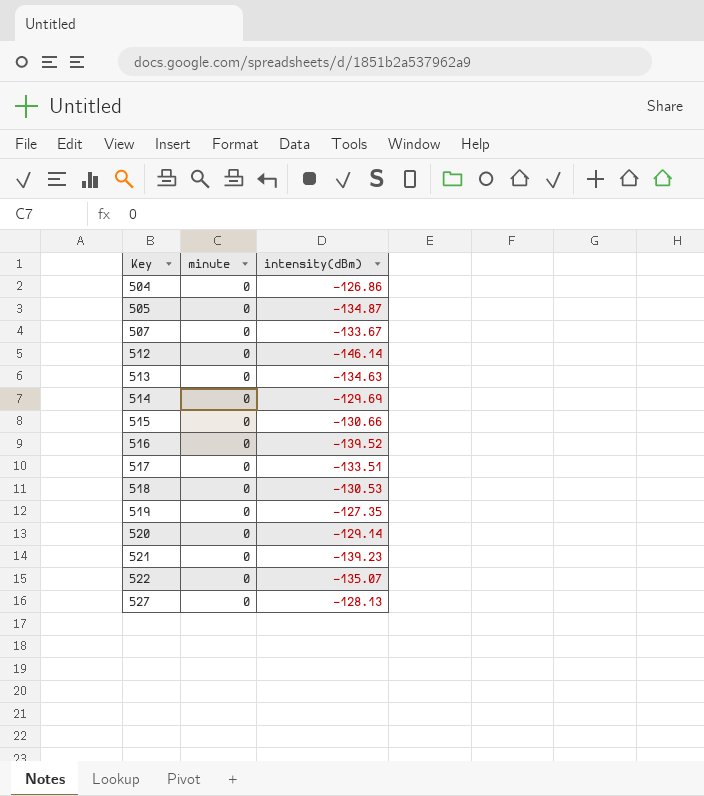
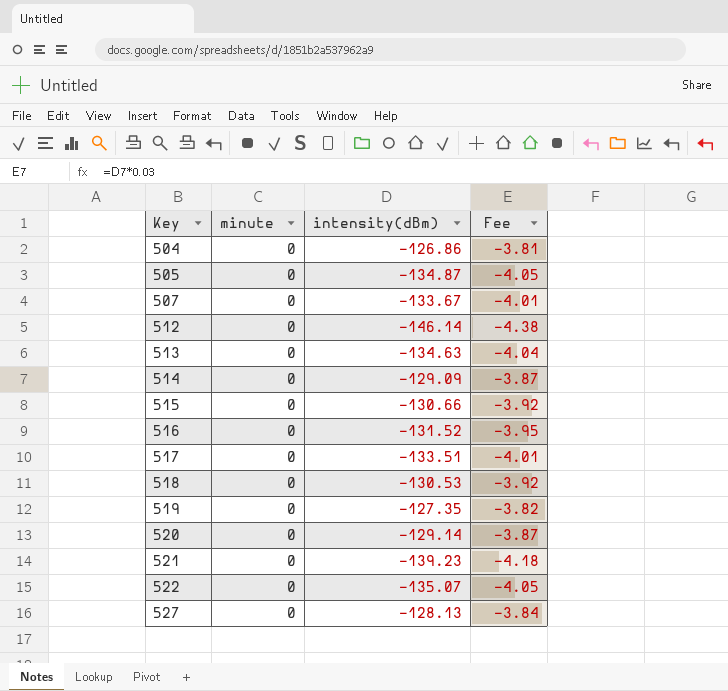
column Fee | formula: none -> [intensity(dBm)] * 0.03
514 | intensity(dBm): -129.69 -> -129.09
516 | intensity(dBm): -139.52 -> -131.52

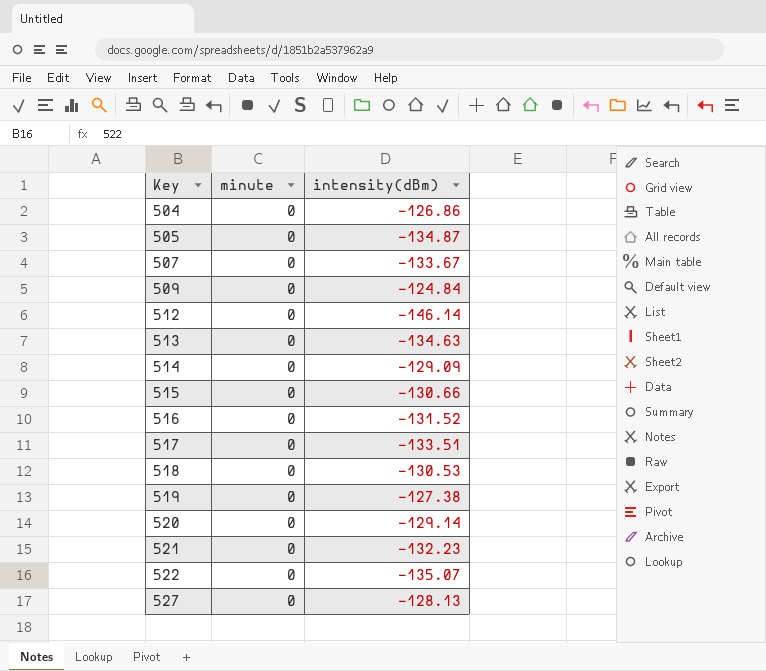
column Fee | formula: [intensity(dBm)] * 0.03 -> none
row 509: none -> 0 | -124.84
519 | intensity(dBm): -127.35 -> -127.38
521 | intensity(dBm): -139.23 -> -132.23

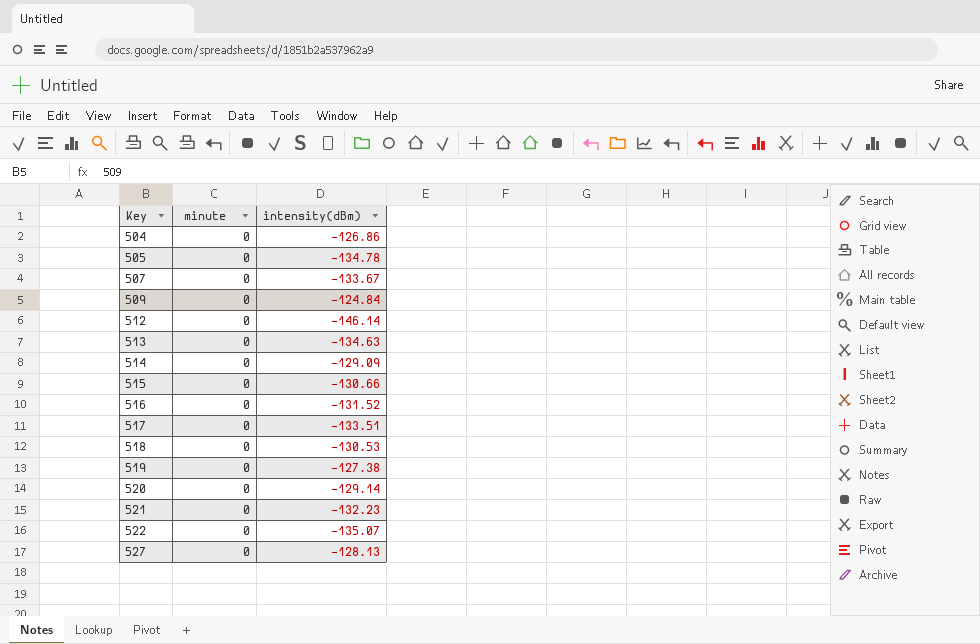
505 | intensity(dBm): -134.87 -> -134.78

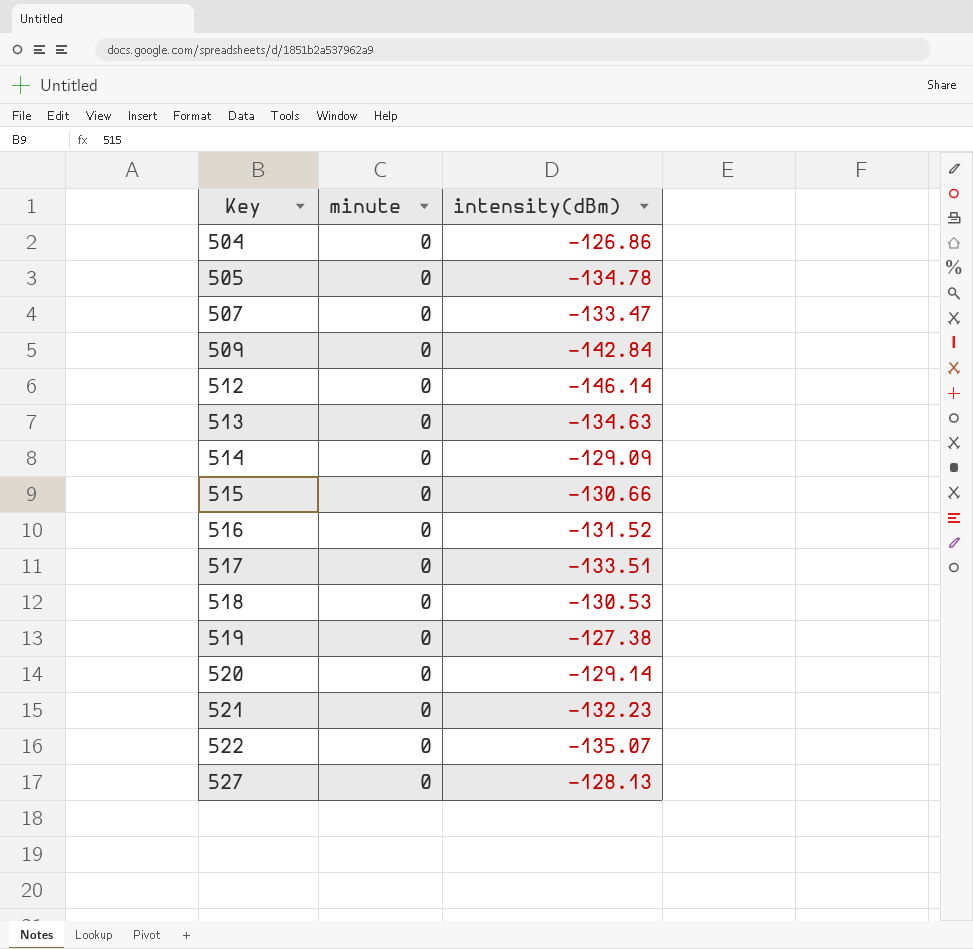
507 | intensity(dBm): -133.67 -> -133.47
509 | intensity(dBm): -124.84 -> -142.84

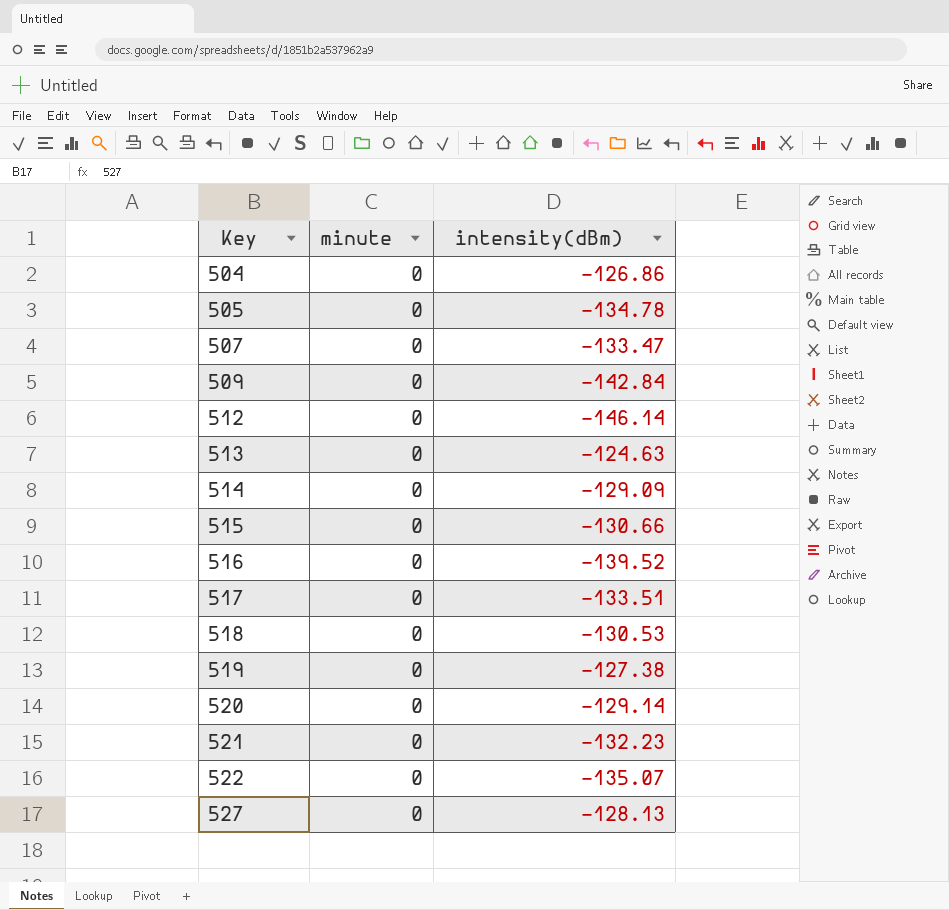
513 | intensity(dBm): -134.63 -> -124.63
516 | intensity(dBm): -131.52 -> -139.52

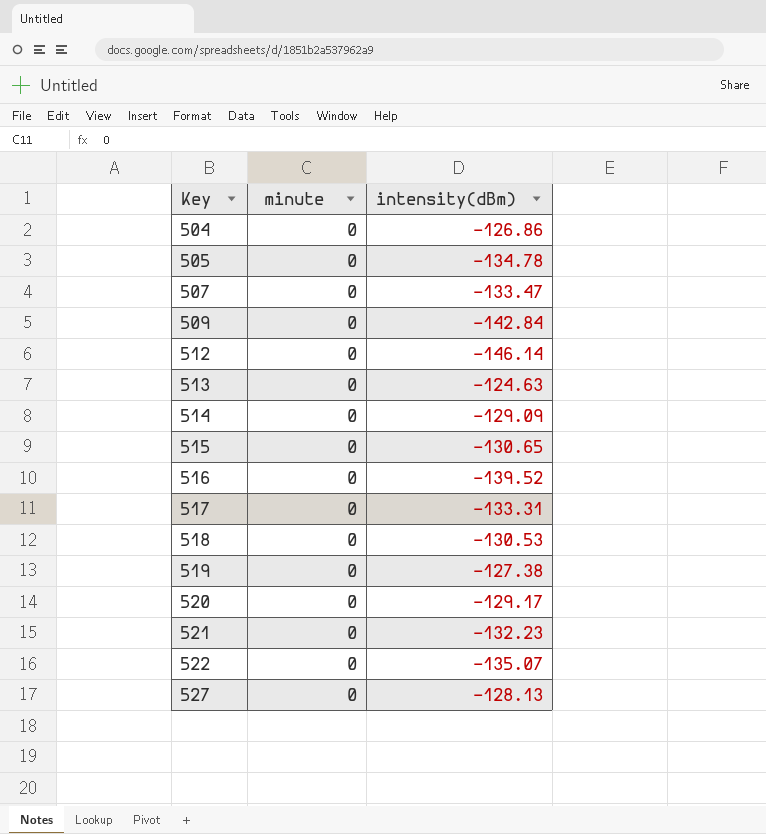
515 | intensity(dBm): -130.66 -> -130.65
517 | intensity(dBm): -133.51 -> -133.31
520 | intensity(dBm): -129.14 -> -129.17

